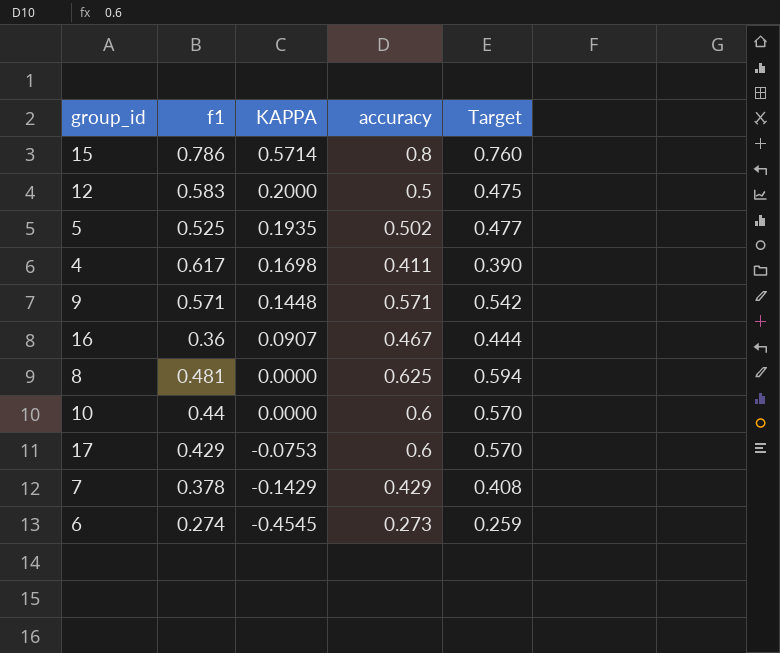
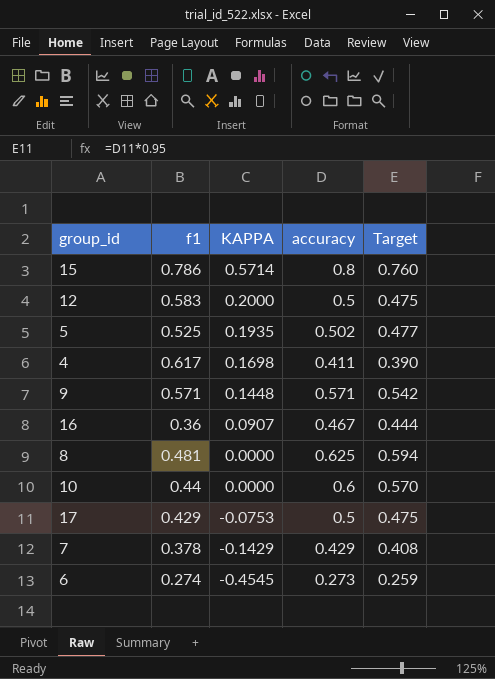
17 | accuracy: 0.6 -> 0.5
17 | Target: 0.570 -> 0.475

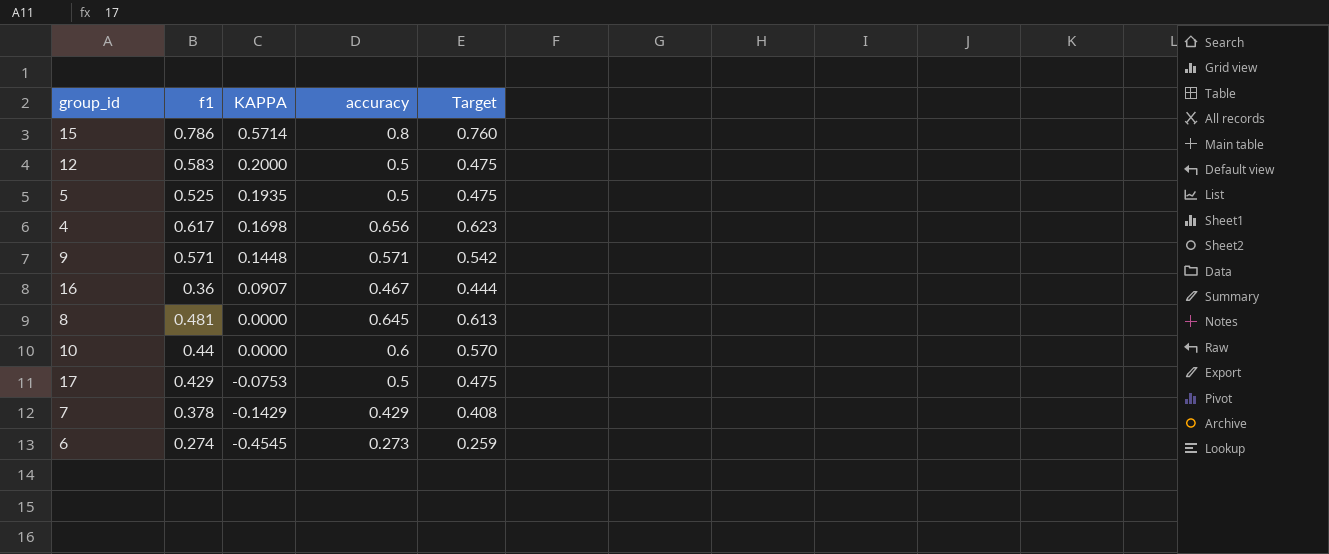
5 | accuracy: 0.502 -> 0.5
5 | Target: 0.477 -> 0.475
4 | accuracy: 0.411 -> 0.656
4 | Target: 0.390 -> 0.623
8 | accuracy: 0.625 -> 0.645
8 | Target: 0.594 -> 0.613

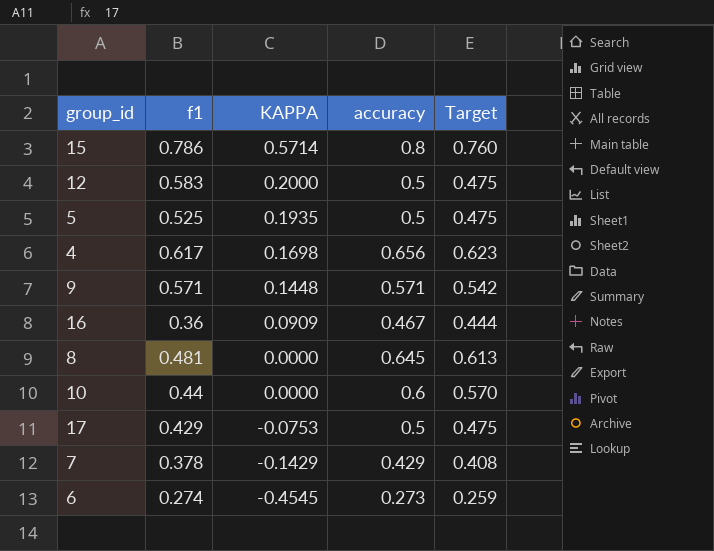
16 | KAPPA: 0.0907 -> 0.0909

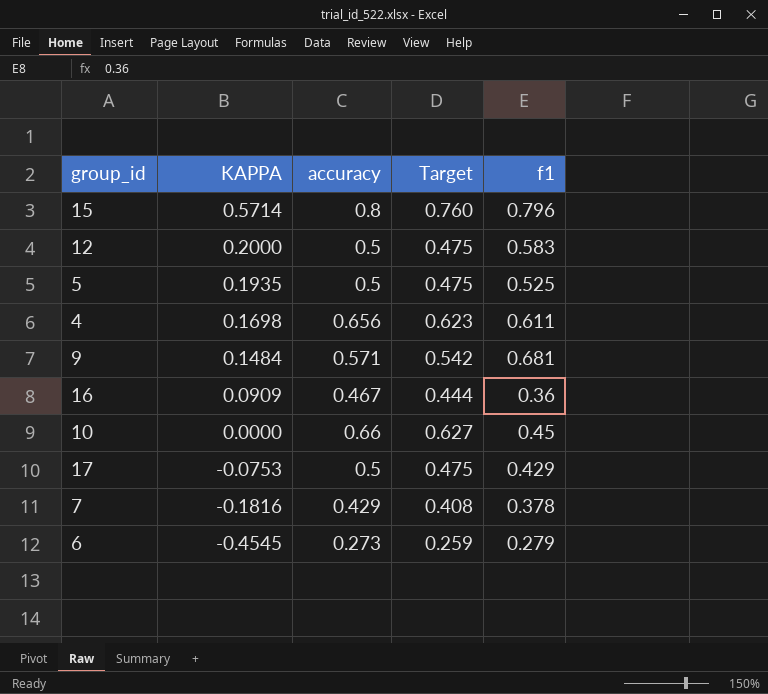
column f1 | position: 2 -> 5
row 8: 0.481 | 0.0000 | 0.645 | 0.613 -> none
15 | f1: 0.786 -> 0.796
4 | f1: 0.617 -> 0.611
9 | KAPPA: 0.1448 -> 0.1484
9 | f1: 0.571 -> 0.681
10 | accuracy: 0.6 -> 0.66
10 | Target: 0.570 -> 0.627
10 | f1: 0.44 -> 0.45
7 | KAPPA: -0.1429 -> -0.1816
6 | f1: 0.274 -> 0.279

